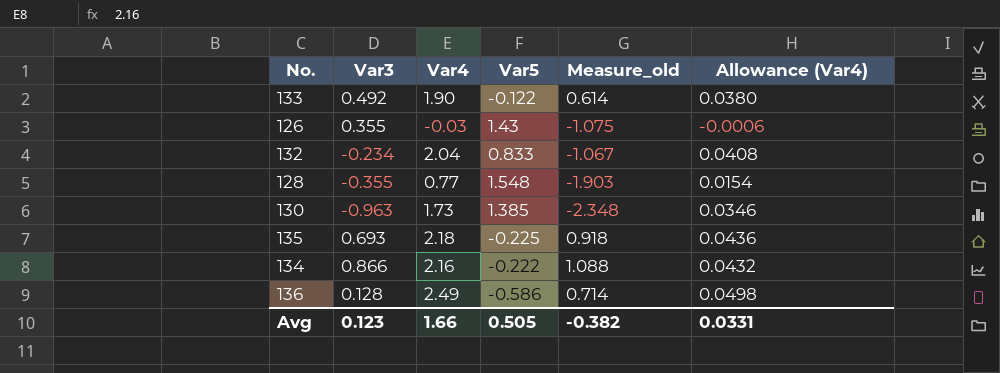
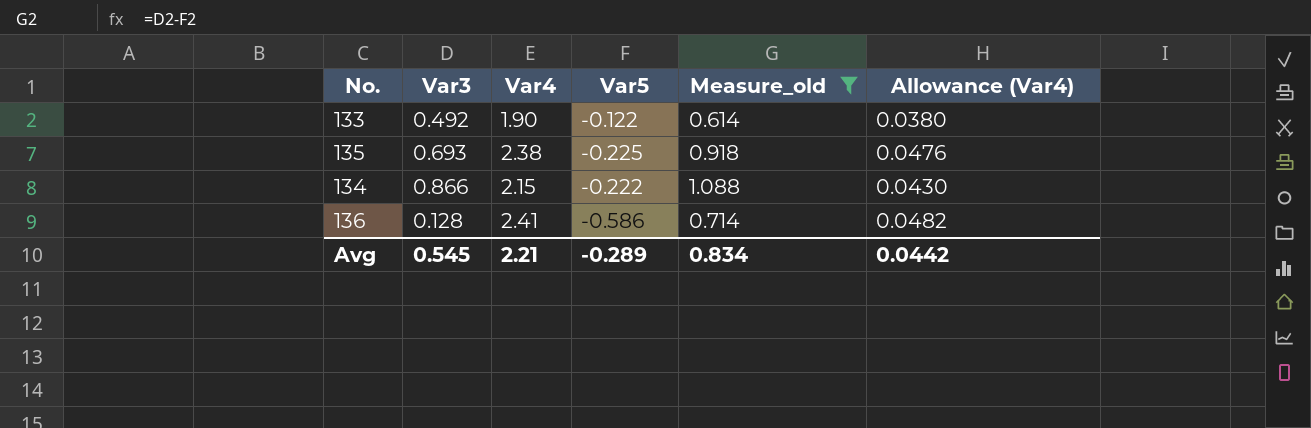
filter: none -> Measure_old >= 0.614
135 | Var4: 2.18 -> 2.38
135 | Allowance (Var4): 0.0436 -> 0.0476
134 | Var4: 2.16 -> 2.15
134 | Allowance (Var4): 0.0432 -> 0.0430
136 | Var4: 2.49 -> 2.41
136 | Allowance (Var4): 0.0498 -> 0.0482
Avg | Var3: 0.123 -> 0.545
Avg | Var4: 1.66 -> 2.21
Avg | Var5: 0.505 -> -0.289
Avg | Measure_old: -0.382 -> 0.834
Avg | Allowance (Var4): 0.0331 -> 0.0442

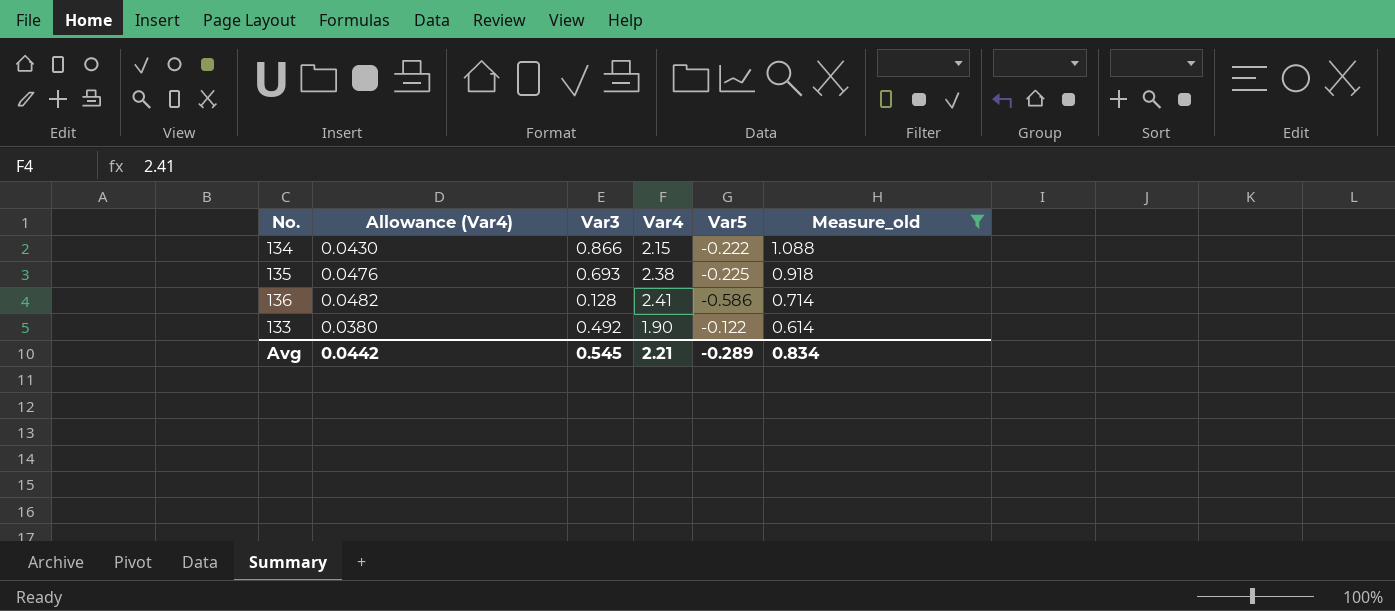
row order: none -> Measure_old descending
column Allowance (Var4) | position: 6 -> 2

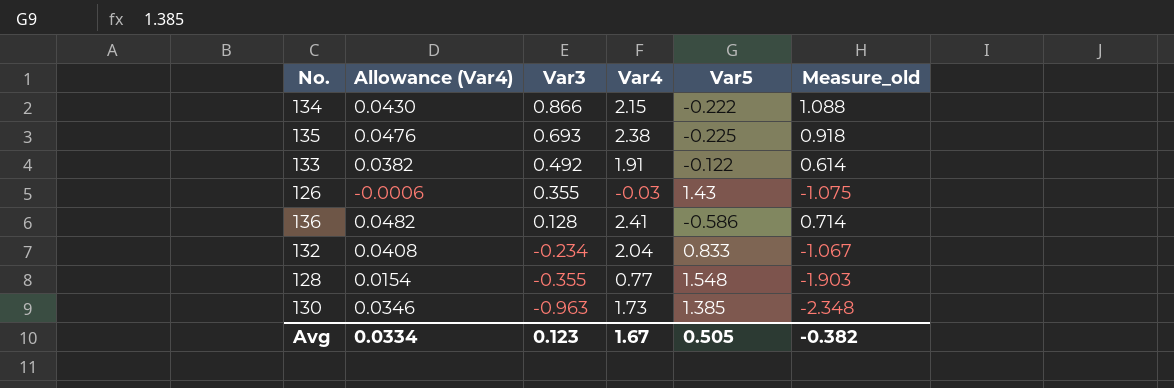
filter: Measure_old >= 0.614 -> none
row order: Measure_old descending -> Var3 descending
133 | Allowance (Var4): 0.0380 -> 0.0382
133 | Var4: 1.90 -> 1.91
Avg | Allowance (Var4): 0.0442 -> 0.0334
Avg | Var3: 0.545 -> 0.123
Avg | Var4: 2.21 -> 1.67
Avg | Var5: -0.289 -> 0.505
Avg | Measure_old: 0.834 -> -0.382

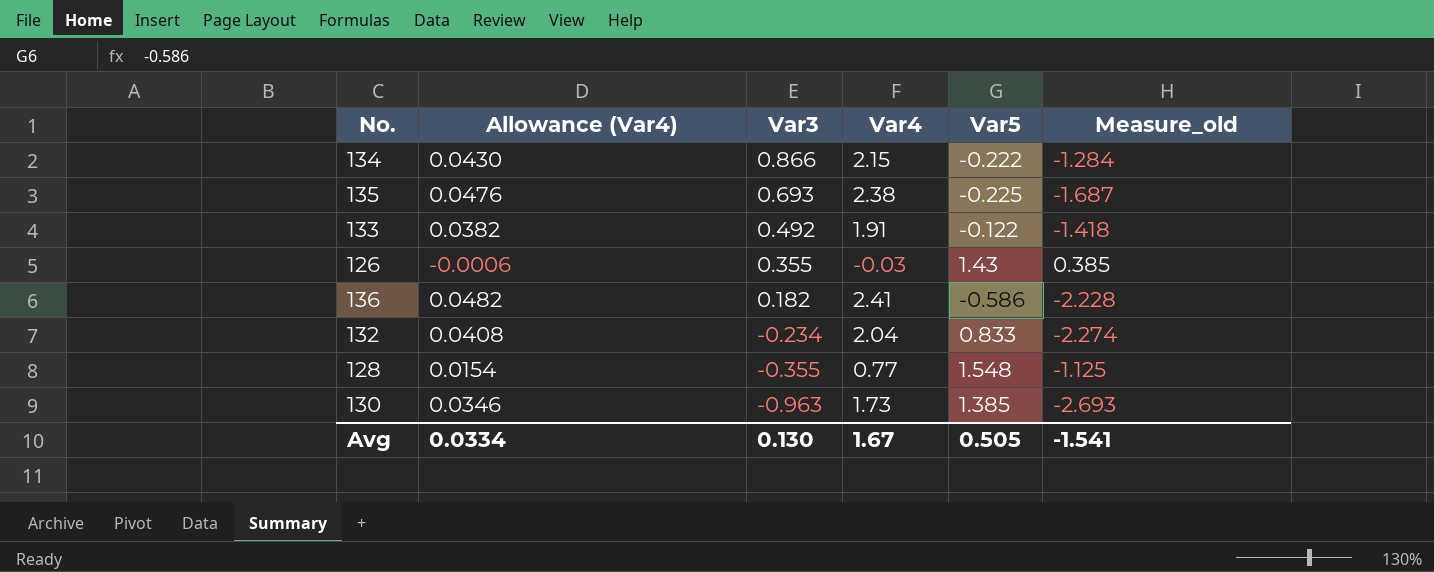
column Measure_old | formula: [Var3] - [Var5] -> [Var3] - [Var4]
136 | Var3: 0.128 -> 0.182
Avg | Var3: 0.123 -> 0.130
Avg | Measure_old: -0.382 -> -1.541

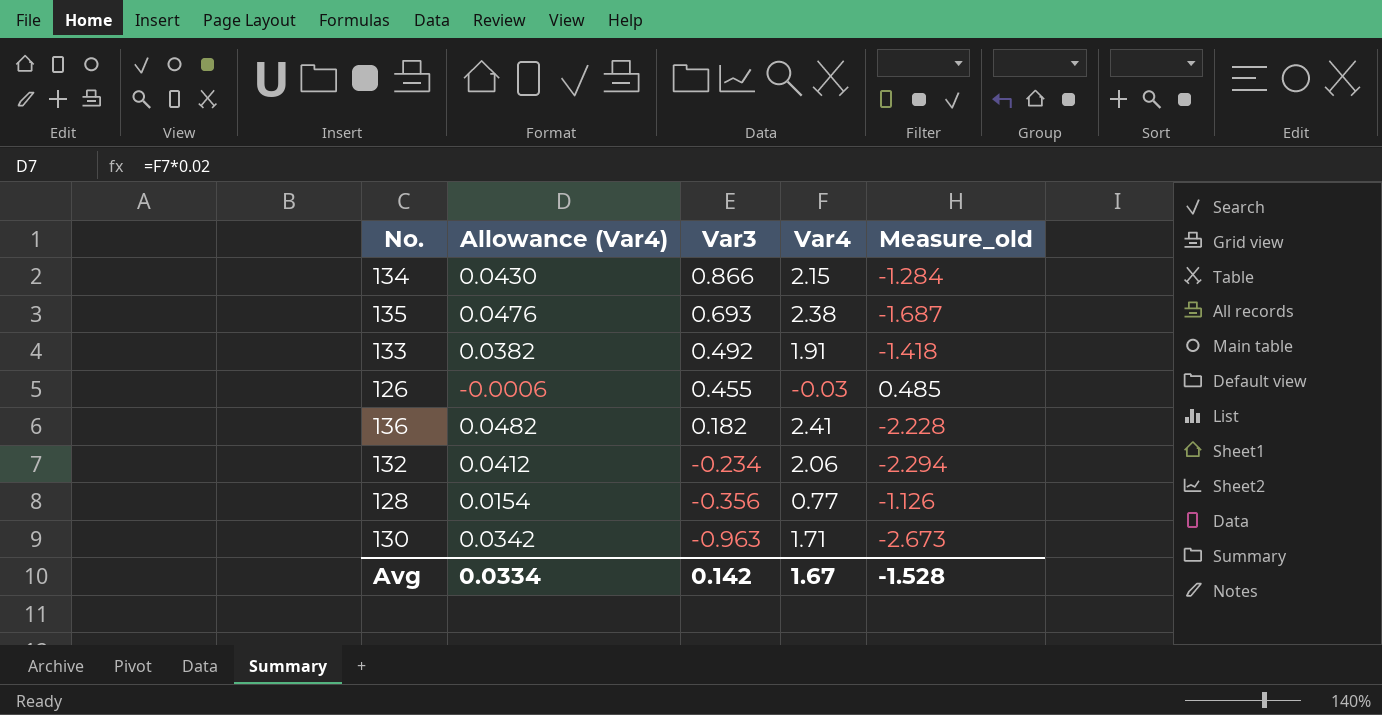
column Var5 | position: 5 -> none
126 | Var3: 0.355 -> 0.455
126 | Measure_old: 0.385 -> 0.485
132 | Allowance (Var4): 0.0408 -> 0.0412
132 | Var4: 2.04 -> 2.06
132 | Measure_old: -2.274 -> -2.294
128 | Var3: -0.355 -> -0.356
128 | Measure_old: -1.125 -> -1.126
130 | Allowance (Var4): 0.0346 -> 0.0342
130 | Var4: 1.73 -> 1.71
130 | Measure_old: -2.693 -> -2.673
Avg | Var3: 0.130 -> 0.142
Avg | Measure_old: -1.541 -> -1.528

